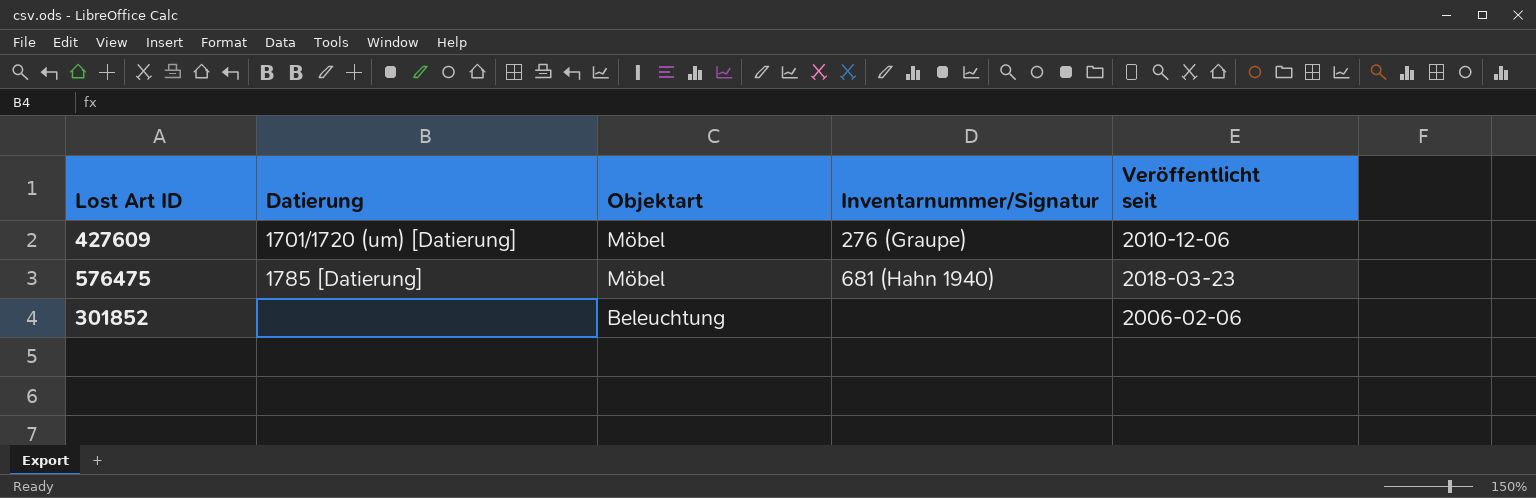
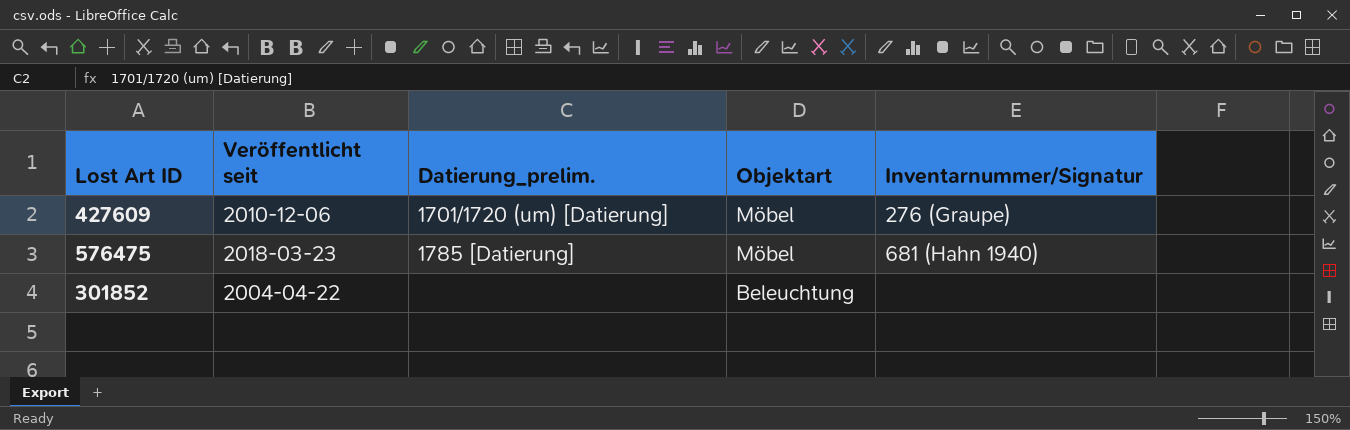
column Veröffentlicht seit | position: 5 -> 2
column name: Datierung -> Datierung_prelim.
301852 | Veröffentlicht seit: 2006-02-06 -> 2004-04-22

